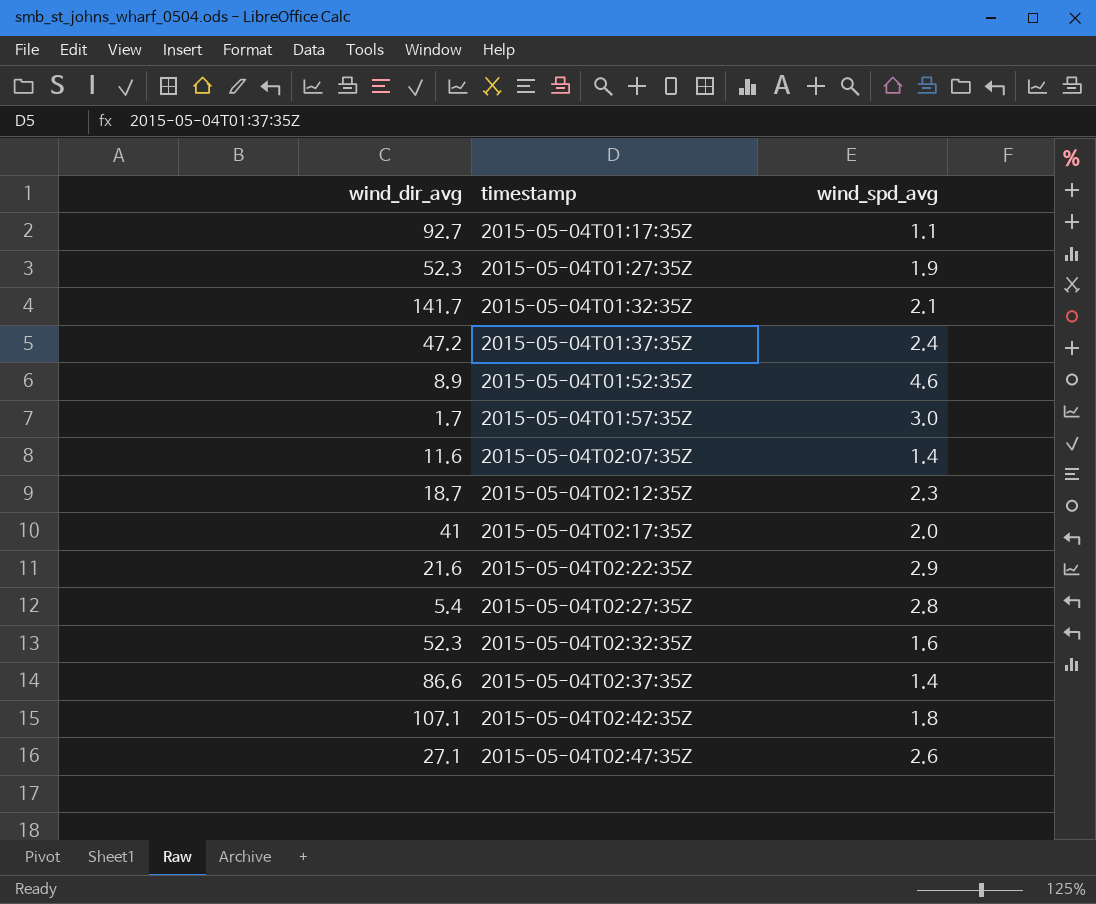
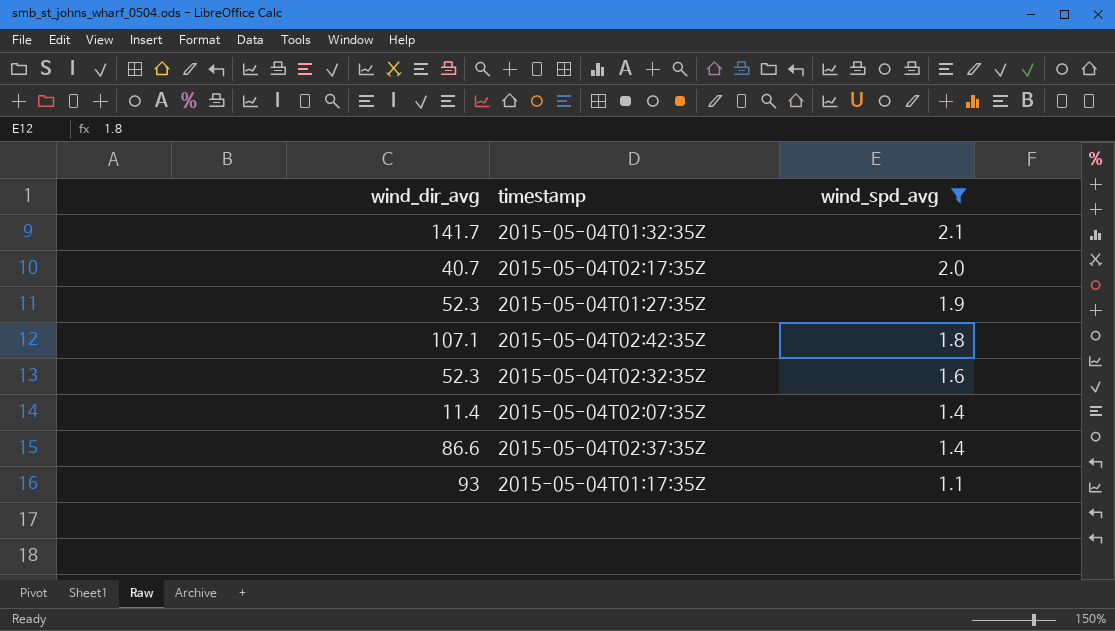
filter: none -> wind_spd_avg <= 2.1
row order: timestamp ascending -> wind_spd_avg descending
2015-05-04T02:17:35Z | wind_dir_avg: 41 -> 40.7
2015-05-04T02:07:35Z | wind_dir_avg: 11.6 -> 11.4
2015-05-04T01:17:35Z | wind_dir_avg: 92.7 -> 93

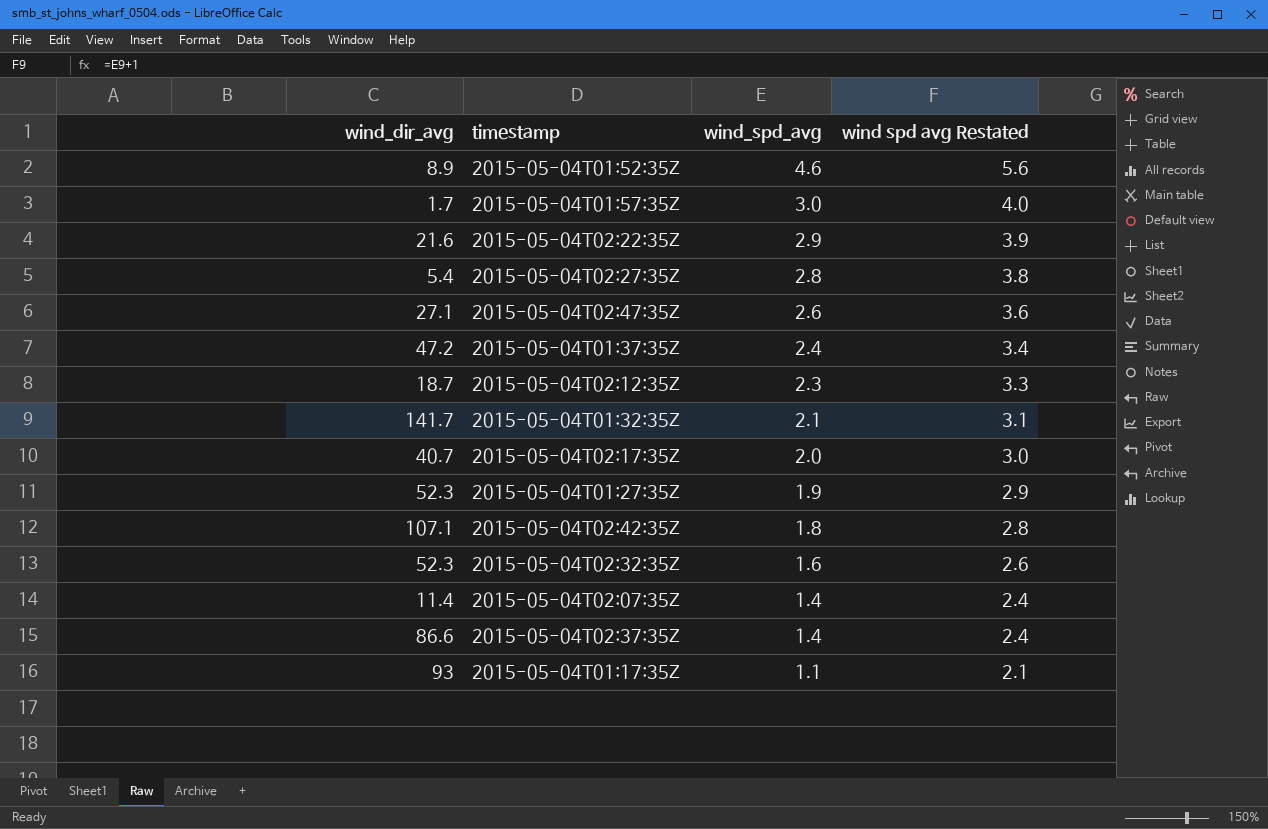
filter: wind_spd_avg <= 2.1 -> none
column wind spd avg Restated | formula: none -> [wind_spd_avg] + 1

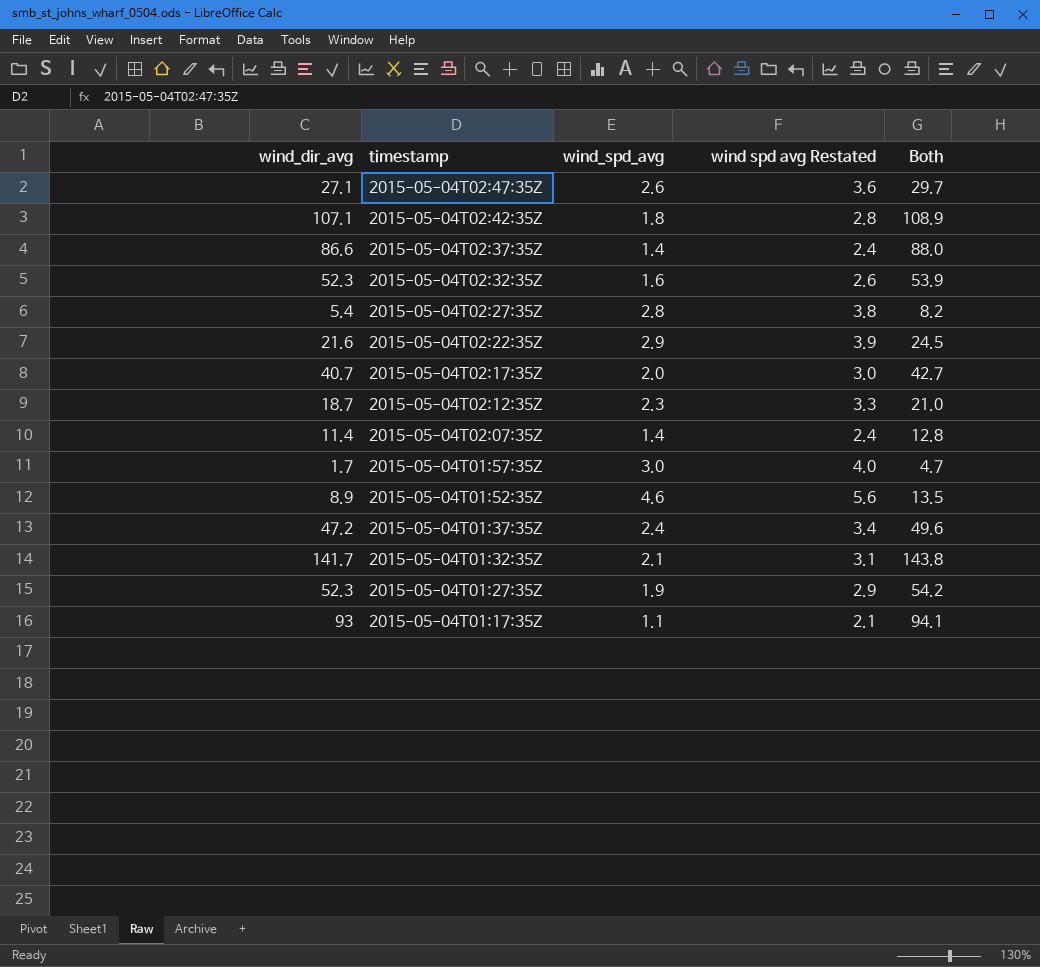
row order: wind_spd_avg descending -> timestamp descending
column Both | formula: none -> [wind_dir_avg] + [wind_spd_avg]

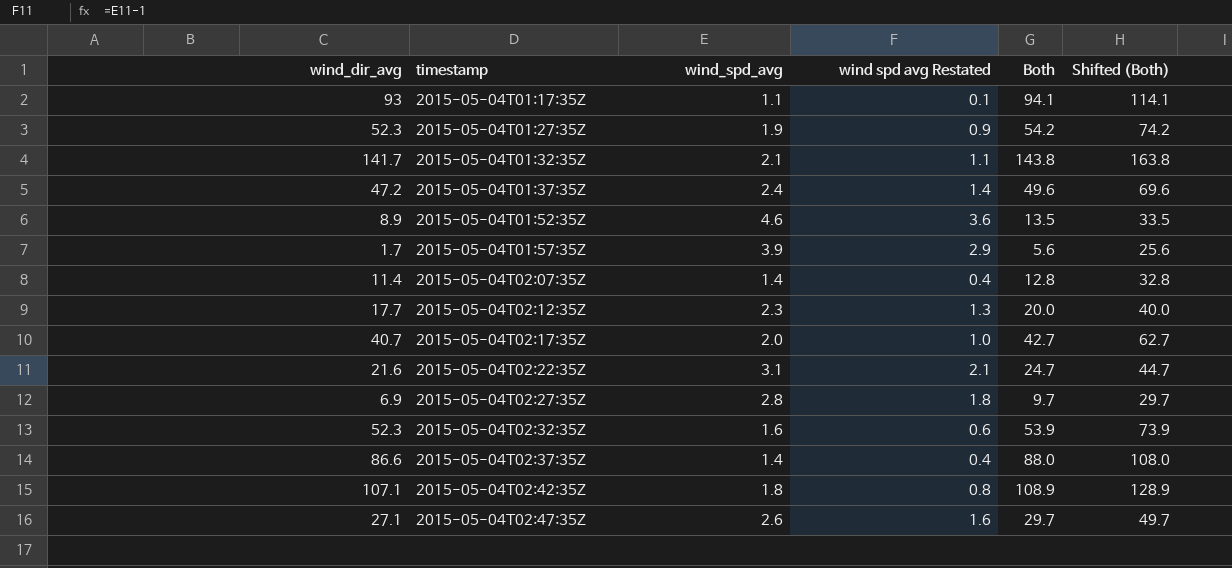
row order: timestamp descending -> timestamp ascending
column wind spd avg Restated | formula: [wind_spd_avg] + 1 -> [wind_spd_avg] - 1
column Shifted (Both) | formula: none -> [Both] + 20
2015-05-04T01:57:35Z | wind_spd_avg: 3.0 -> 3.9
2015-05-04T01:57:35Z | Both: 4.7 -> 5.6
2015-05-04T02:12:35Z | wind_dir_avg: 18.7 -> 17.7
2015-05-04T02:12:35Z | Both: 21.0 -> 20.0
2015-05-04T02:22:35Z | wind_spd_avg: 2.9 -> 3.1
2015-05-04T02:22:35Z | Both: 24.5 -> 24.7
2015-05-04T02:27:35Z | wind_dir_avg: 5.4 -> 6.9
2015-05-04T02:27:35Z | Both: 8.2 -> 9.7

